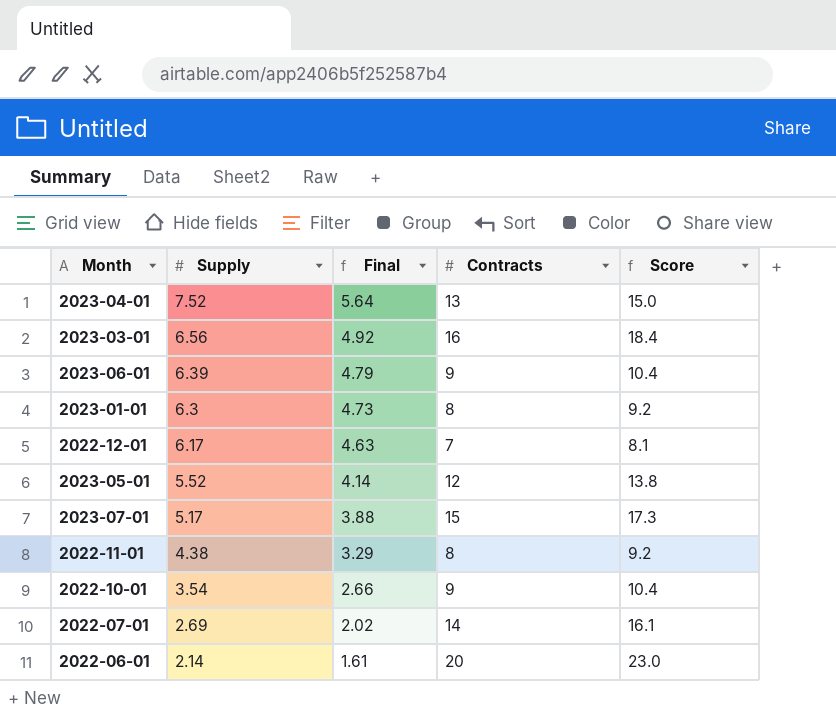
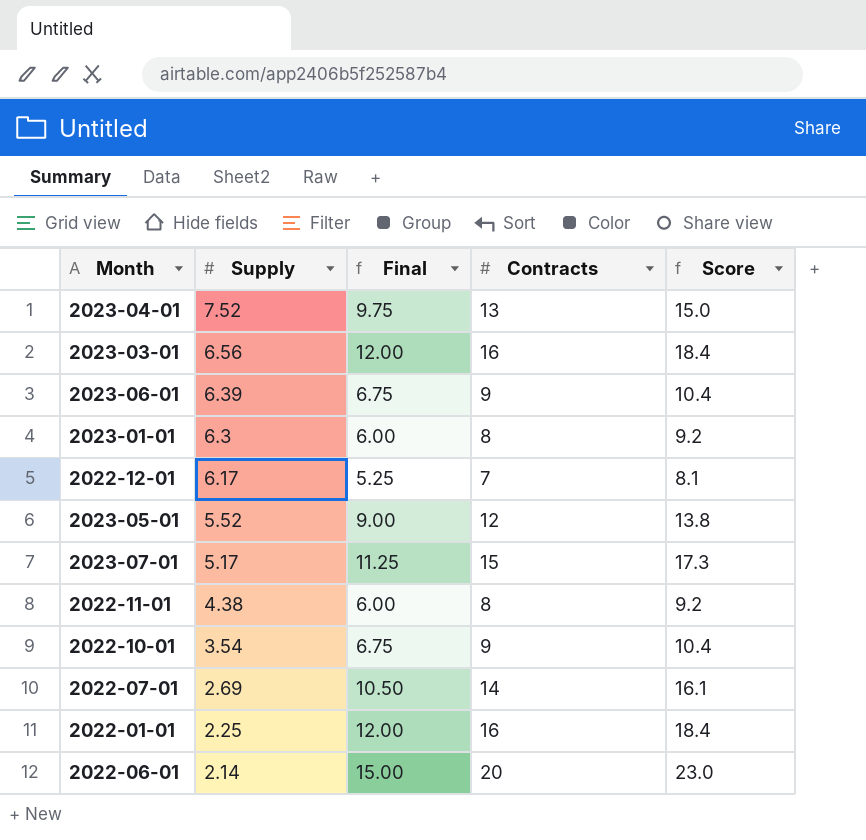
column Final | formula: [Supply] * 0.75 -> [Contracts] * 0.75
row 2022-01-01: none -> 2.25 | 12.00 | 16 | 18.4

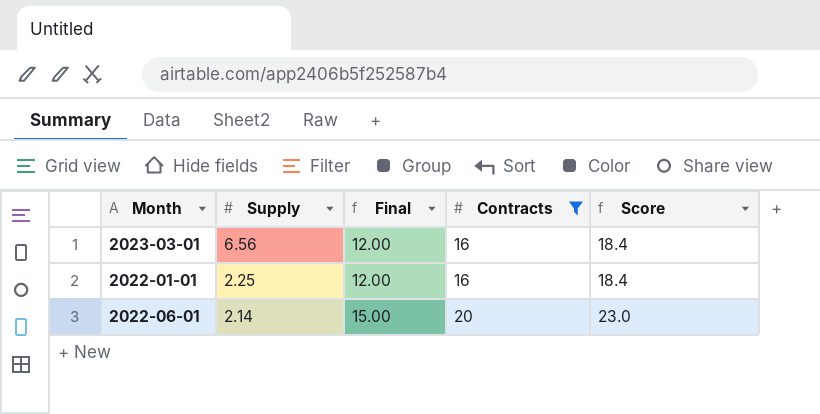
filter: none -> Contracts >= 16

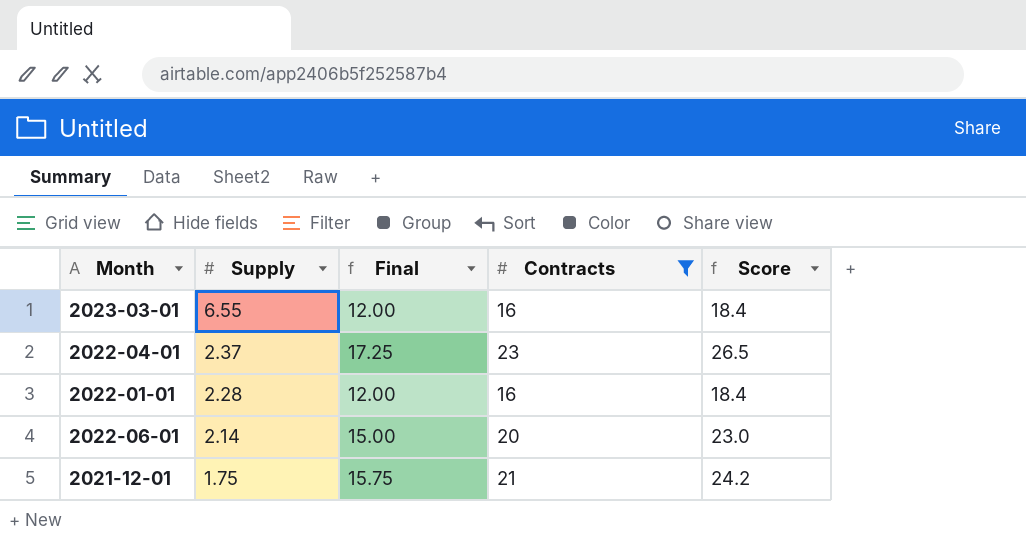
2023-03-01 | Supply: 6.56 -> 6.55
row 2022-04-01: none -> 2.37 | 17.25 | 23 | 26.5
2022-01-01 | Supply: 2.25 -> 2.28
row 2021-12-01: none -> 1.75 | 15.75 | 21 | 24.2

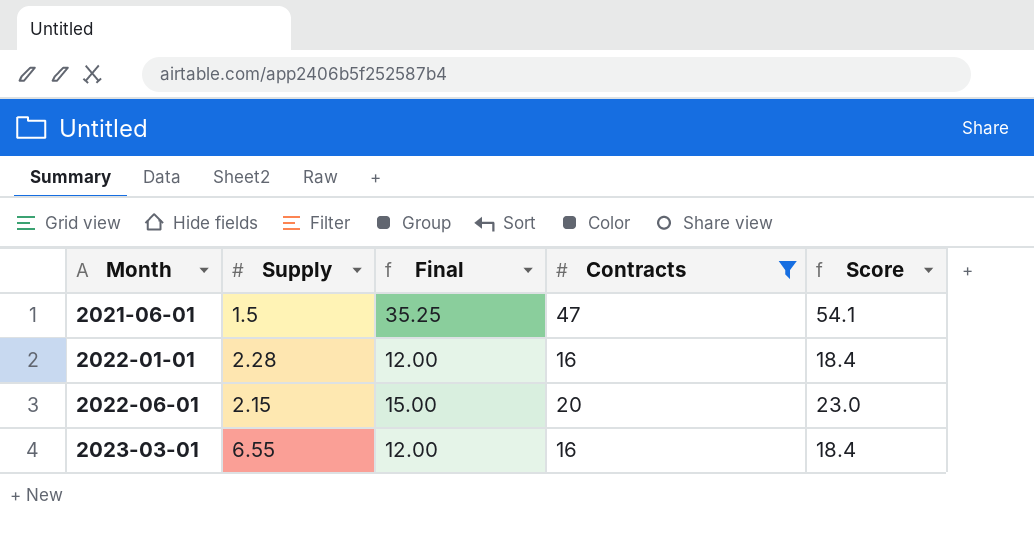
row order: Supply descending -> Month ascending
row 2022-04-01: 2.37 | 17.25 | 23 | 26.5 -> none
row 2021-12-01: 1.75 | 15.75 | 21 | 24.2 -> none
row 2021-06-01: none -> 1.5 | 35.25 | 47 | 54.1
2022-06-01 | Supply: 2.14 -> 2.15

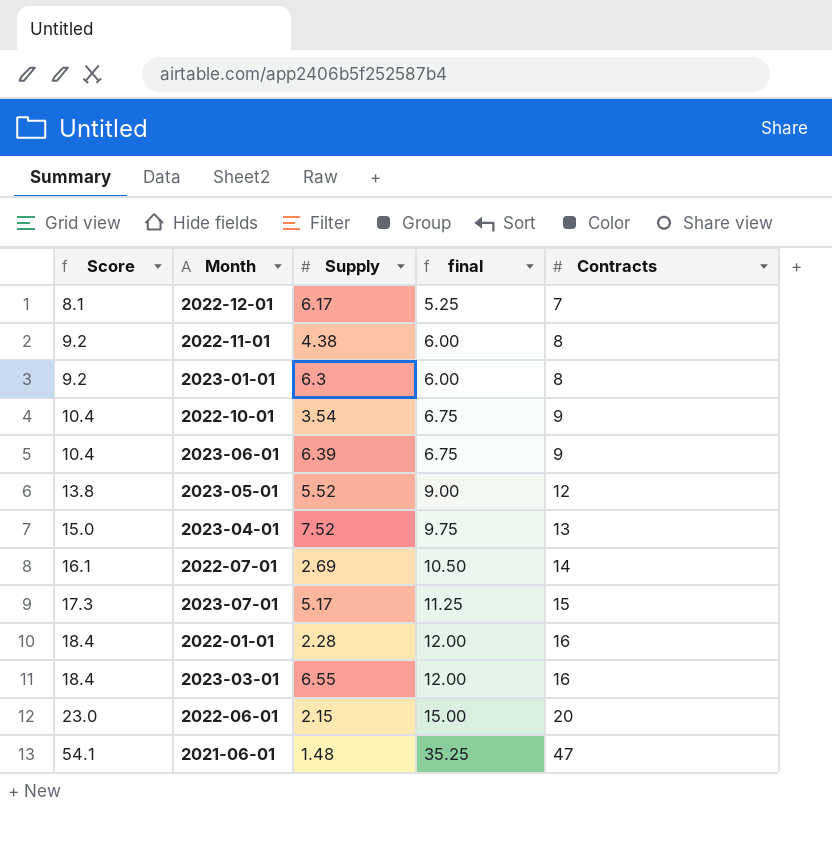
filter: Contracts >= 16 -> none
row order: Month ascending -> Score ascending
column Score | position: 5 -> 1
column name: Final -> final
2021-06-01 | Supply: 1.5 -> 1.48

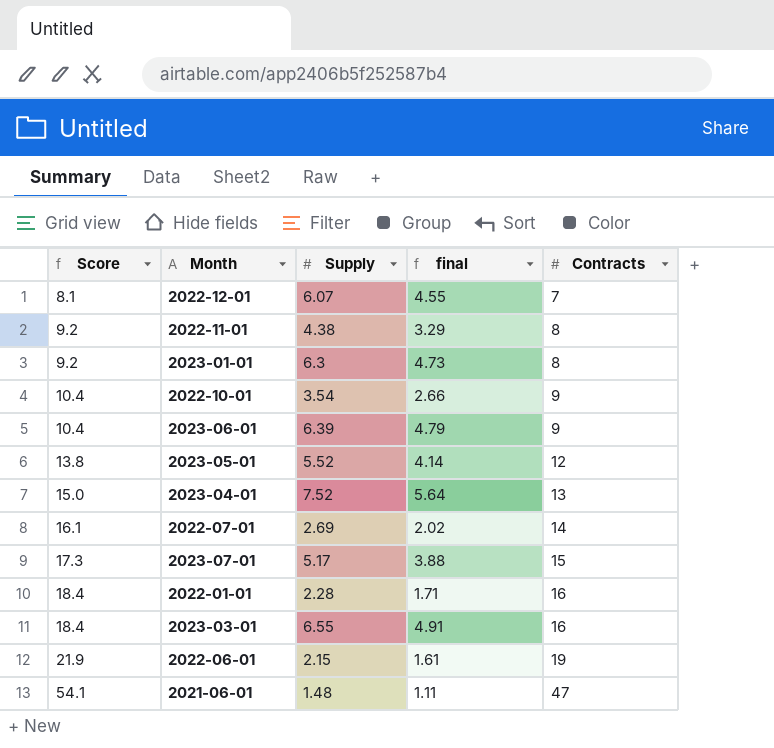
column final | formula: [Contracts] * 0.75 -> [Supply] * 0.75
2022-12-01 | Supply: 6.17 -> 6.07
2022-06-01 | Score: 23.0 -> 21.9
2022-06-01 | Contracts: 20 -> 19

